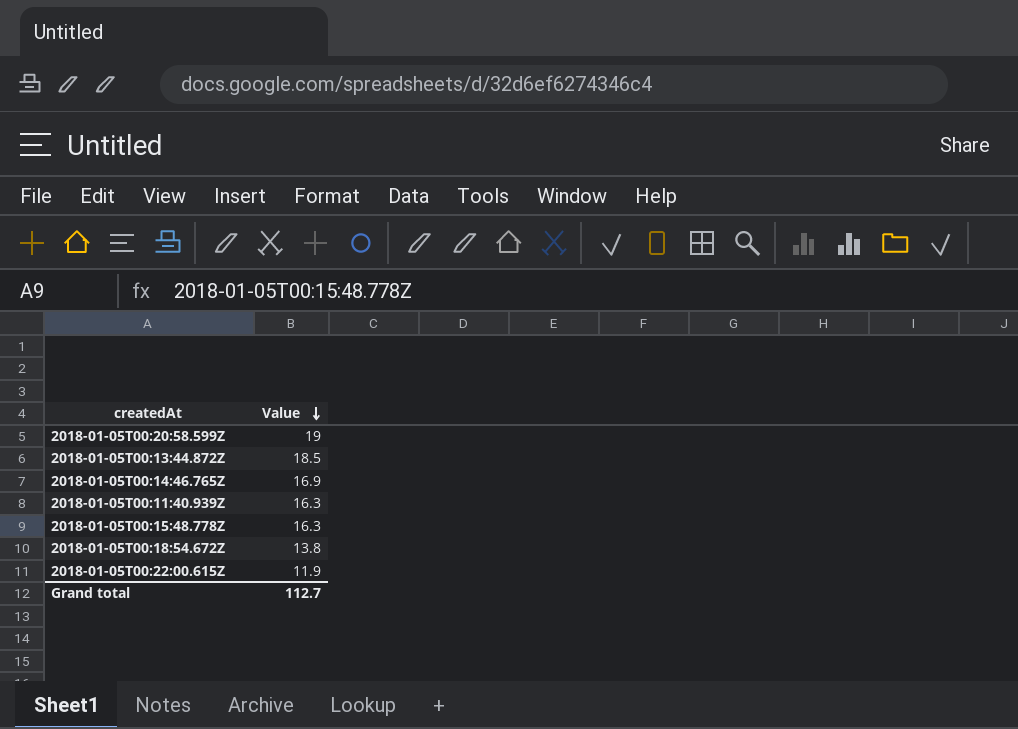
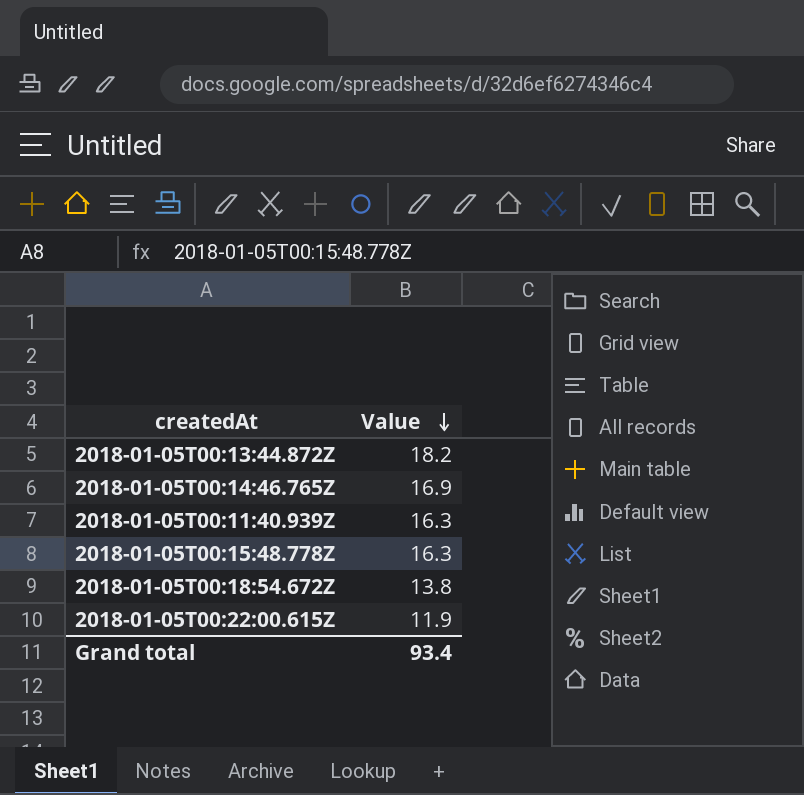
row 2018-01-05T00:20:58.599Z: 19 -> none
2018-01-05T00:13:44.872Z | Value: 18.5 -> 18.2
Grand total | Value: 112.7 -> 93.4

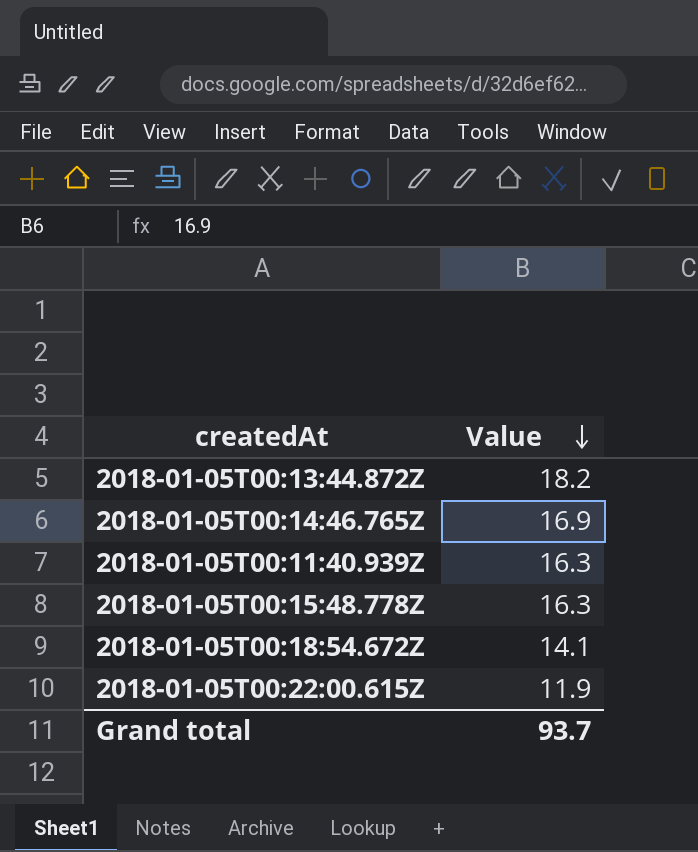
2018-01-05T00:18:54.672Z | Value: 13.8 -> 14.1
Grand total | Value: 93.4 -> 93.7

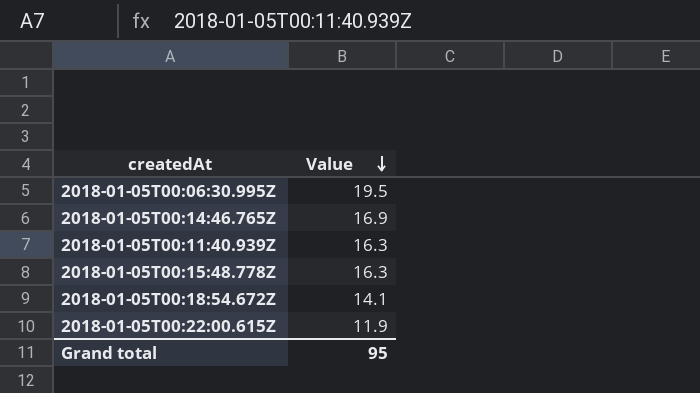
row 2018-01-05T00:13:44.872Z: 18.2 -> none
row 2018-01-05T00:06:30.995Z: none -> 19.5
Grand total | Value: 93.7 -> 95

